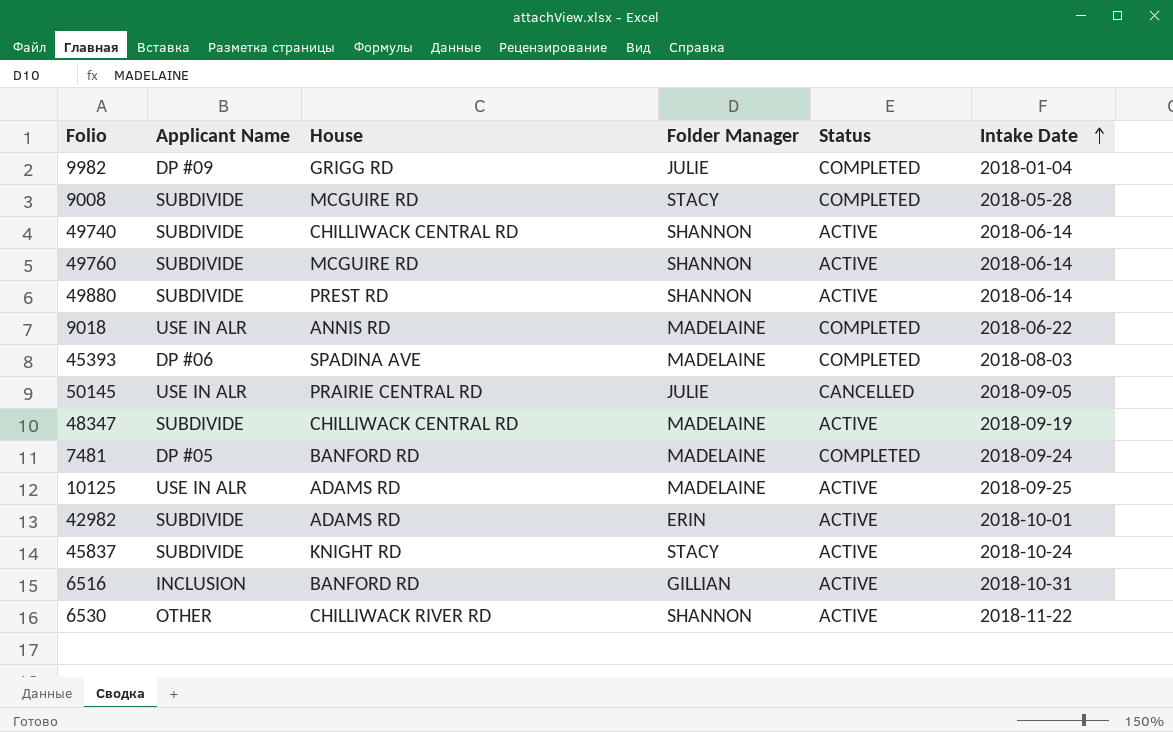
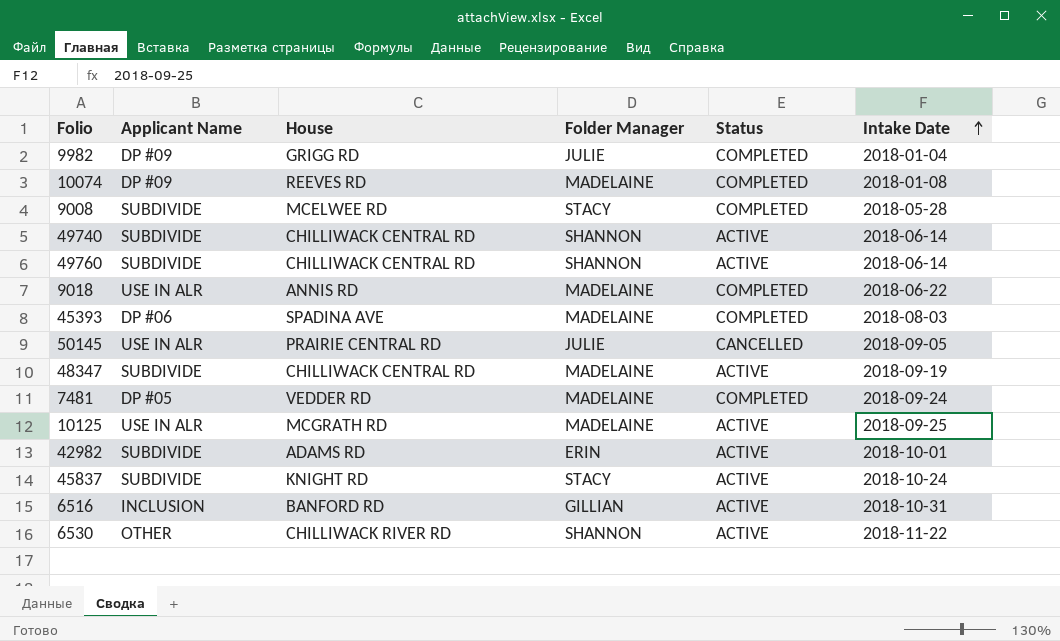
row 49880: SUBDIVIDE | PREST RD | SHANNON | ACTIVE | 2018-06-14 -> none
row 10074: none -> DP #09 | REEVES RD | MADELAINE | COMPLETED | 2018-01-08
9008 | House: MCGUIRE RD -> MCELWEE RD
49760 | House: MCGUIRE RD -> CHILLIWACK CENTRAL RD
7481 | House: BANFORD RD -> VEDDER RD
10125 | House: ADAMS RD -> MCGRATH RD

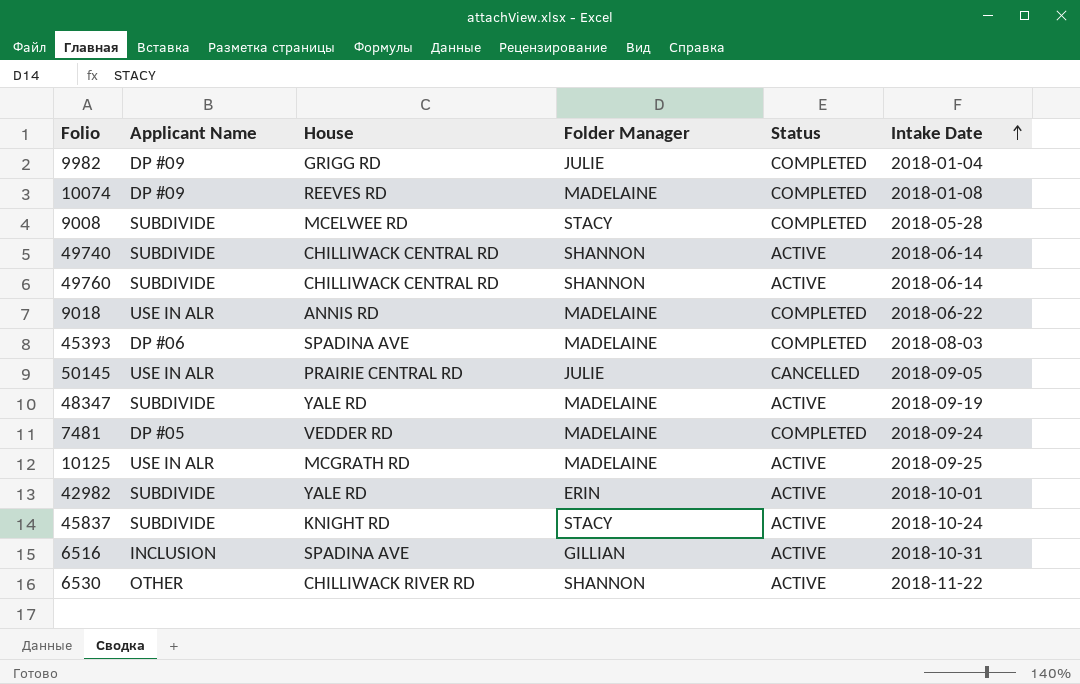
48347 | House: CHILLIWACK CENTRAL RD -> YALE RD
42982 | House: ADAMS RD -> YALE RD
6516 | House: BANFORD RD -> SPADINA AVE

